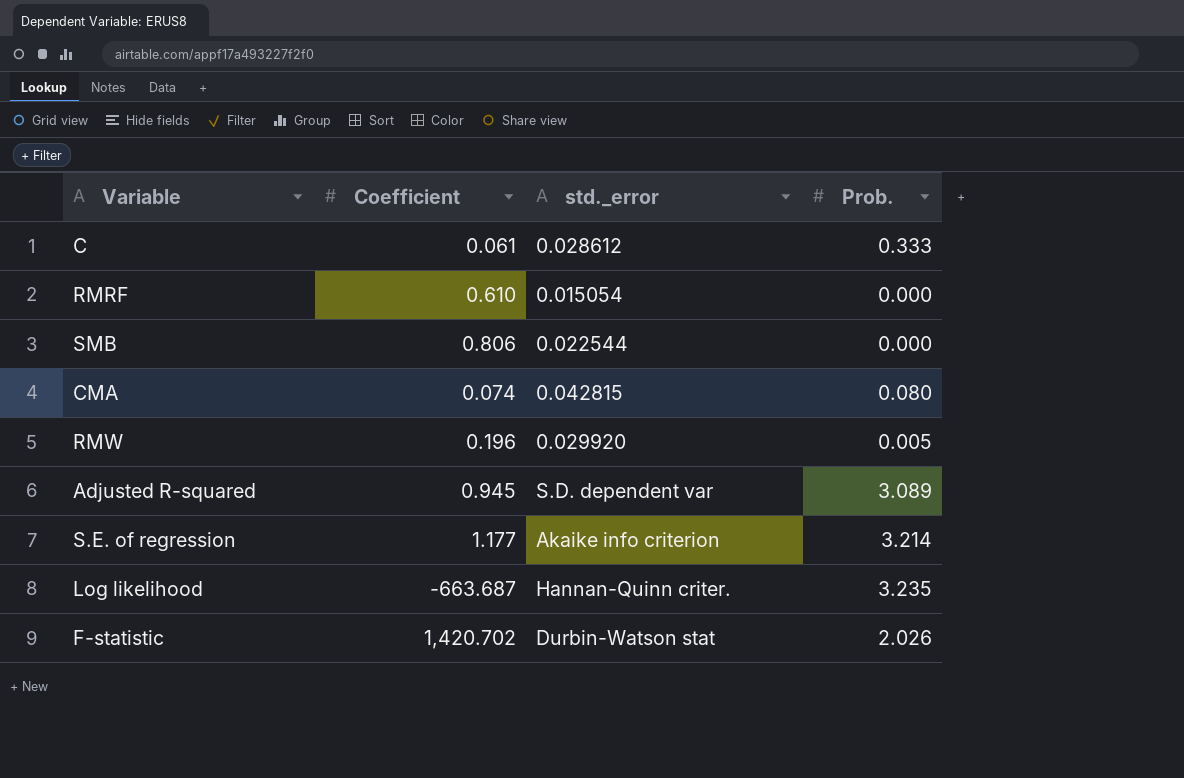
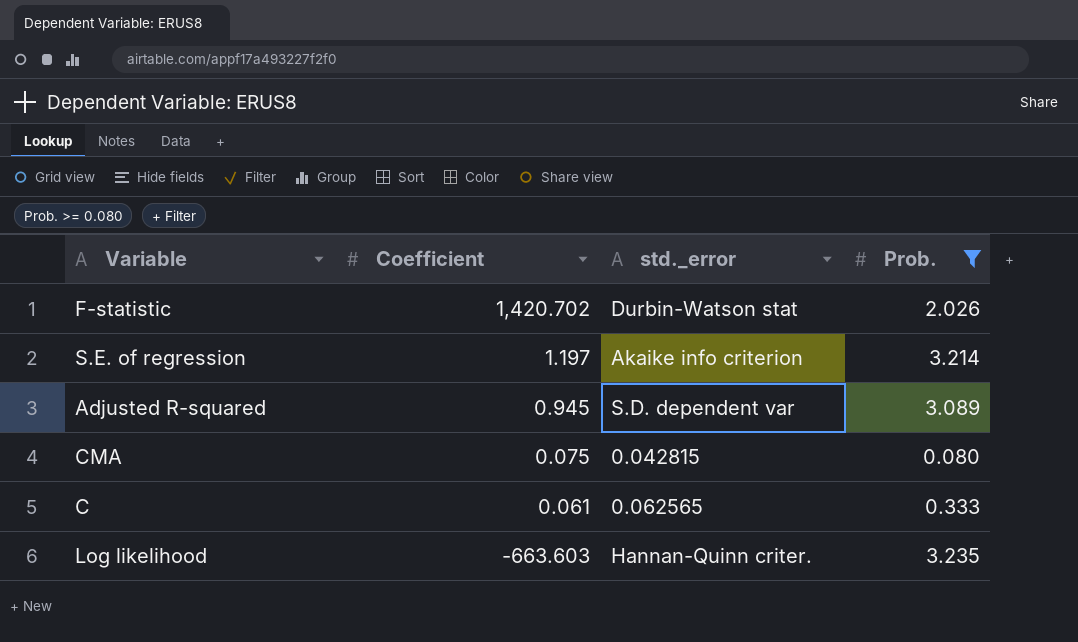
filter: none -> Prob. >= 0.080
row order: none -> Coefficient descending
S.E. of regression | Coefficient: 1.177 -> 1.197
CMA | Coefficient: 0.074 -> 0.075
C | std._error: 0.028612 -> 0.062565
Log likelihood | Coefficient: -663.687 -> -663.603

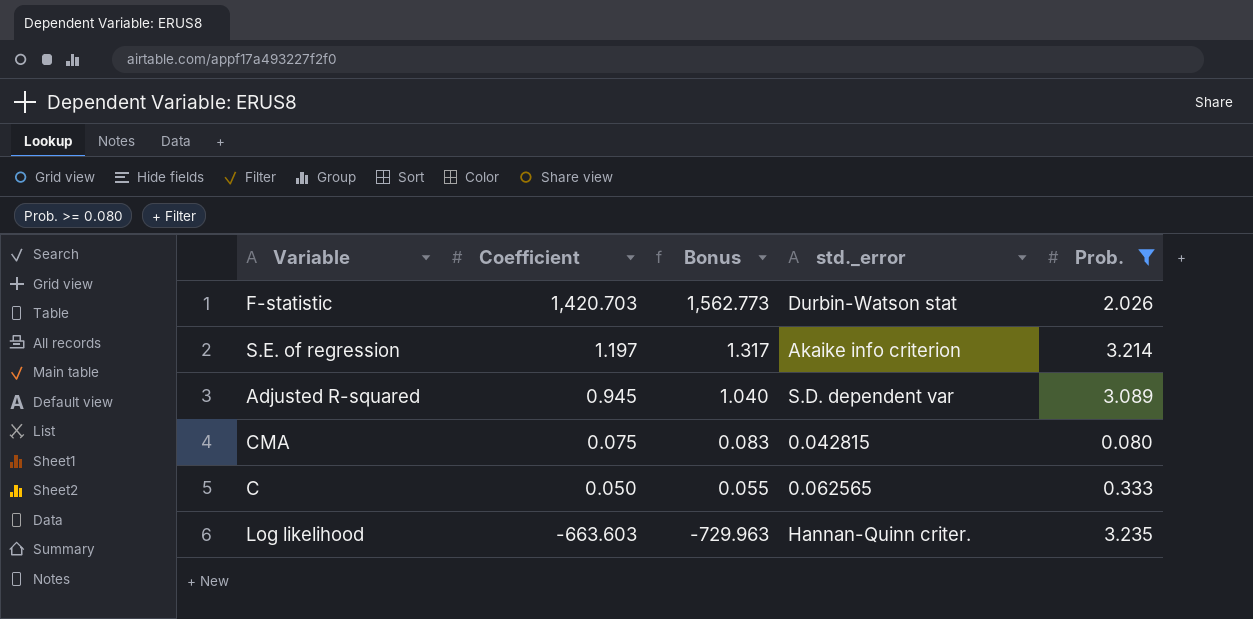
column Bonus | formula: none -> [Coefficient] * 1.1
F-statistic | Coefficient: 1,420.702 -> 1,420.703
C | Coefficient: 0.061 -> 0.050

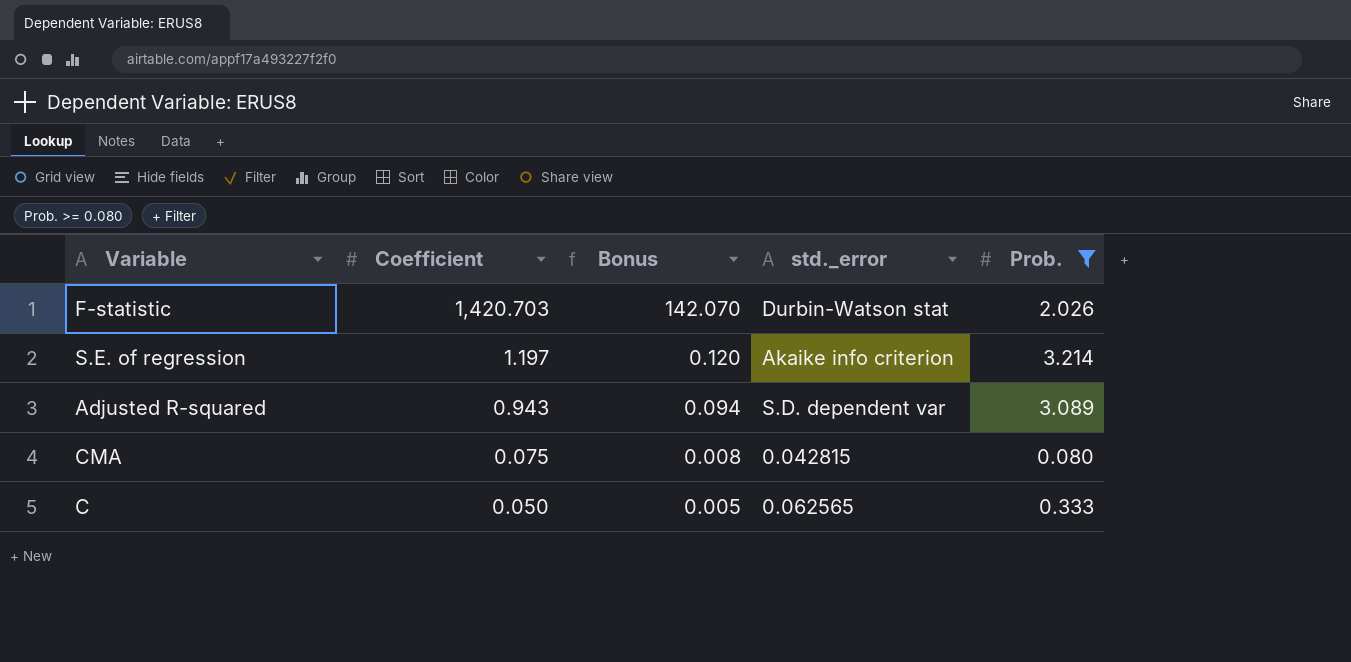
column Bonus | formula: [Coefficient] * 1.1 -> [Coefficient] * 0.1
row Log likelihood: -663.603 | -729.963 | Hannan-Quinn criter. | 3.235 -> none
Adjusted R-squared | Coefficient: 0.945 -> 0.943

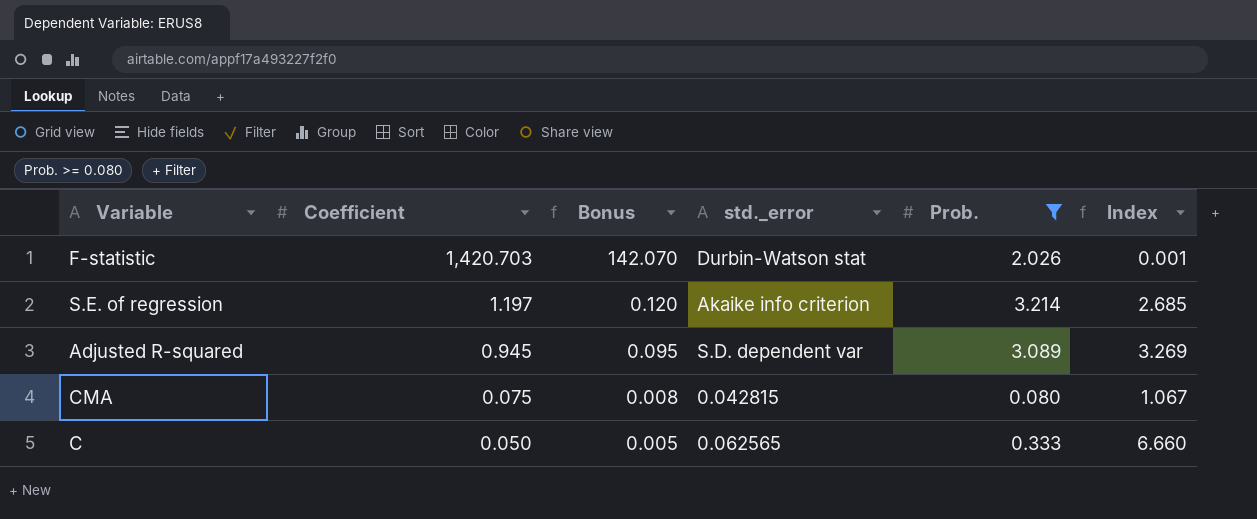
column Index | formula: none -> [Prob.] / [Coefficient]
Adjusted R-squared | Coefficient: 0.943 -> 0.945
Adjusted R-squared | Bonus: 0.094 -> 0.095

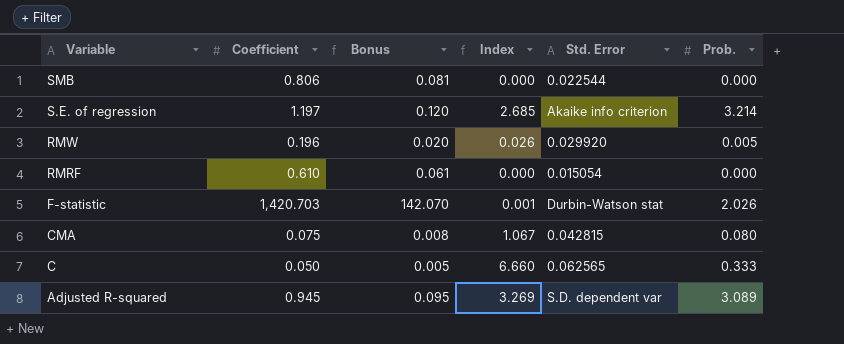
filter: Prob. >= 0.080 -> none
row order: Coefficient descending -> Variable descending
column Index | position: 6 -> 4
column name: std._error -> Std. Error

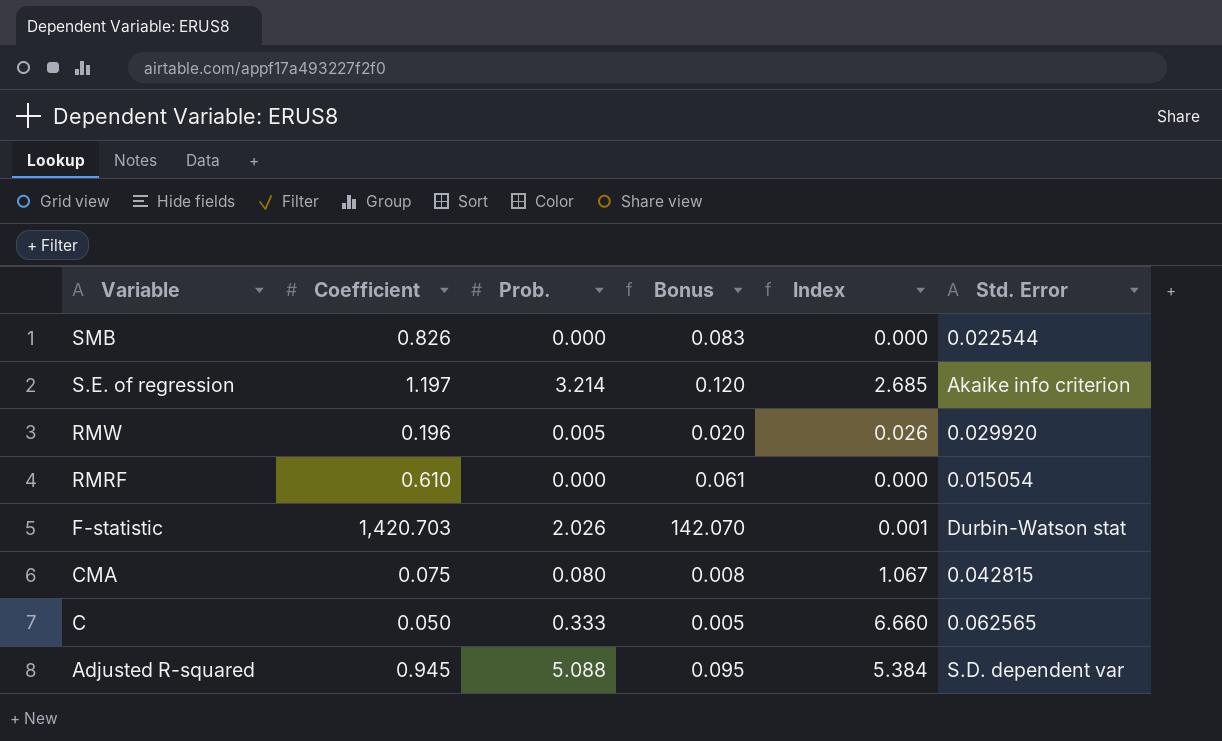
column Prob. | position: 6 -> 3
SMB | Coefficient: 0.806 -> 0.826
SMB | Bonus: 0.081 -> 0.083
Adjusted R-squared | Prob.: 3.089 -> 5.088
Adjusted R-squared | Index: 3.269 -> 5.384

